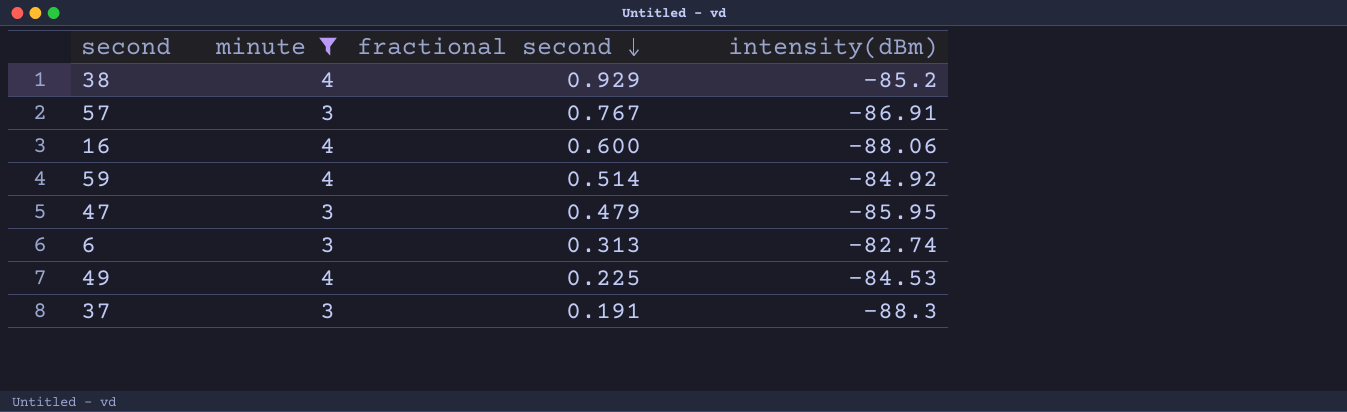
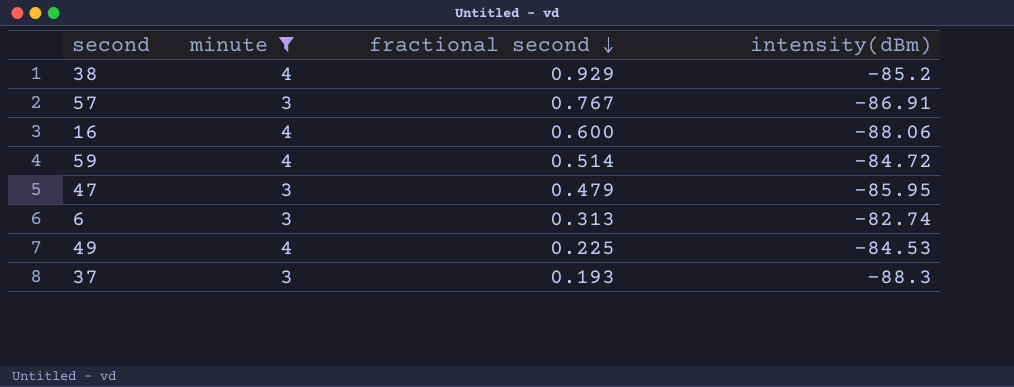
59 | intensity(dBm): -84.92 -> -84.72
37 | fractional second: 0.191 -> 0.193

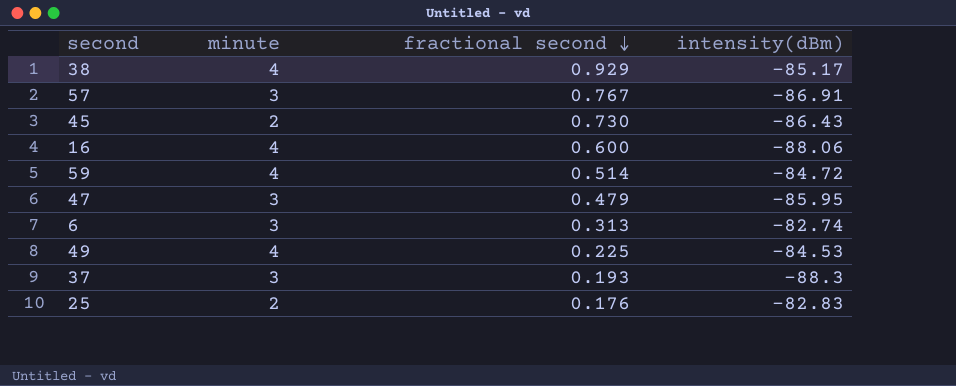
filter: minute != 2 -> none
38 | intensity(dBm): -85.2 -> -85.17

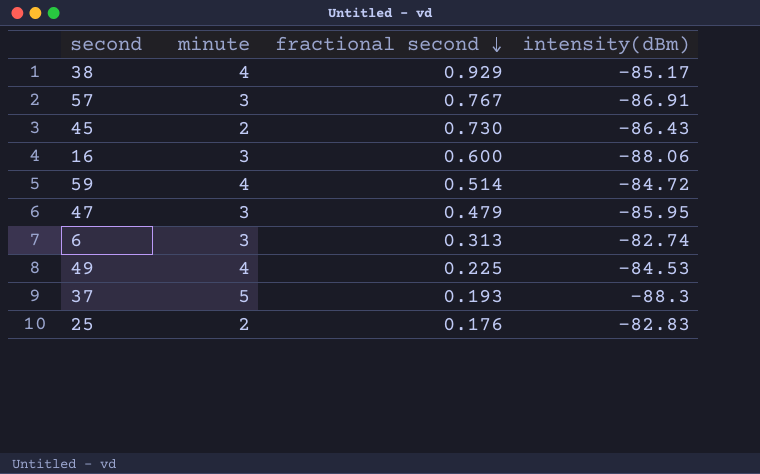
16 | minute: 4 -> 3
37 | minute: 3 -> 5

